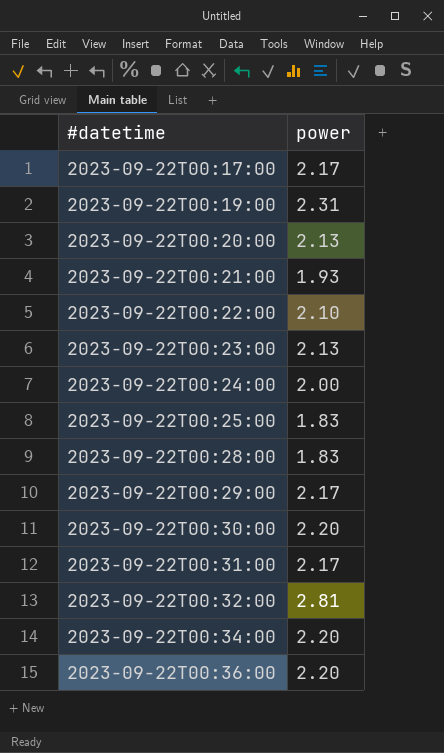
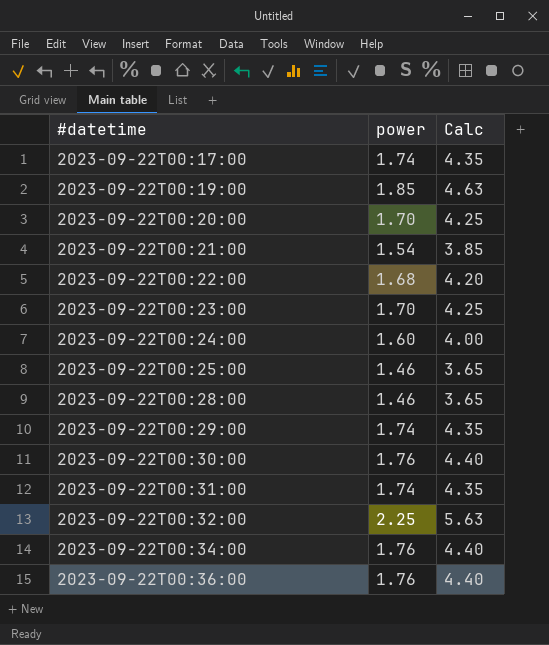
column Calc | formula: none -> [power] * 2.5
2023-09-22T00:17:00 | power: 2.17 -> 1.74
2023-09-22T00:19:00 | power: 2.31 -> 1.85
2023-09-22T00:20:00 | power: 2.13 -> 1.70
2023-09-22T00:21:00 | power: 1.93 -> 1.54
2023-09-22T00:22:00 | power: 2.10 -> 1.68
2023-09-22T00:23:00 | power: 2.13 -> 1.70
2023-09-22T00:24:00 | power: 2.00 -> 1.60
2023-09-22T00:25:00 | power: 1.83 -> 1.46
2023-09-22T00:28:00 | power: 1.83 -> 1.46
2023-09-22T00:29:00 | power: 2.17 -> 1.74
2023-09-22T00:30:00 | power: 2.20 -> 1.76
2023-09-22T00:31:00 | power: 2.17 -> 1.74
2023-09-22T00:32:00 | power: 2.81 -> 2.25
2023-09-22T00:34:00 | power: 2.20 -> 1.76
2023-09-22T00:36:00 | power: 2.20 -> 1.76

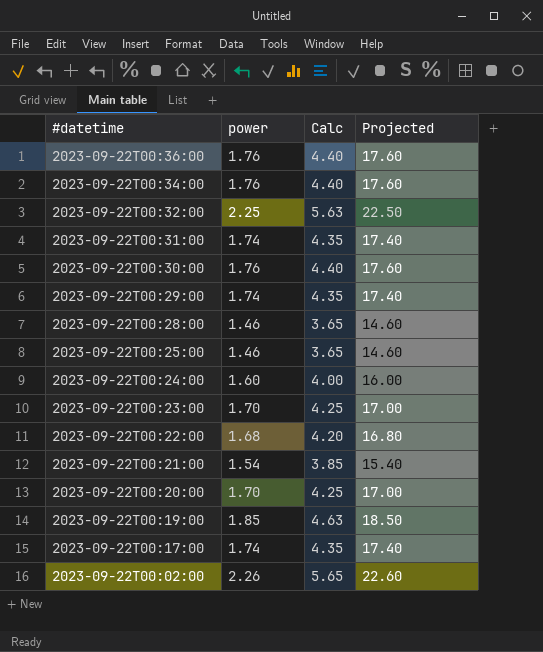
row order: #datetime ascending -> #datetime descending
column Projected | formula: none -> [power] * 10
row 2023-09-22T00:02:00: none -> 2.26 | 5.65 | 22.60

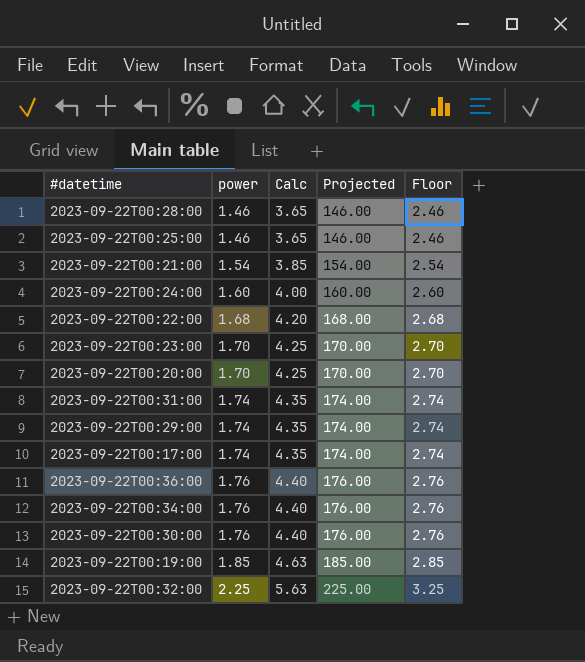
row order: #datetime descending -> power ascending
column Projected | formula: [power] * 10 -> [power] * 100
column Floor | formula: none -> [power] + 1
row 2023-09-22T00:02:00: 2.26 | 5.65 | 22.60 -> none

